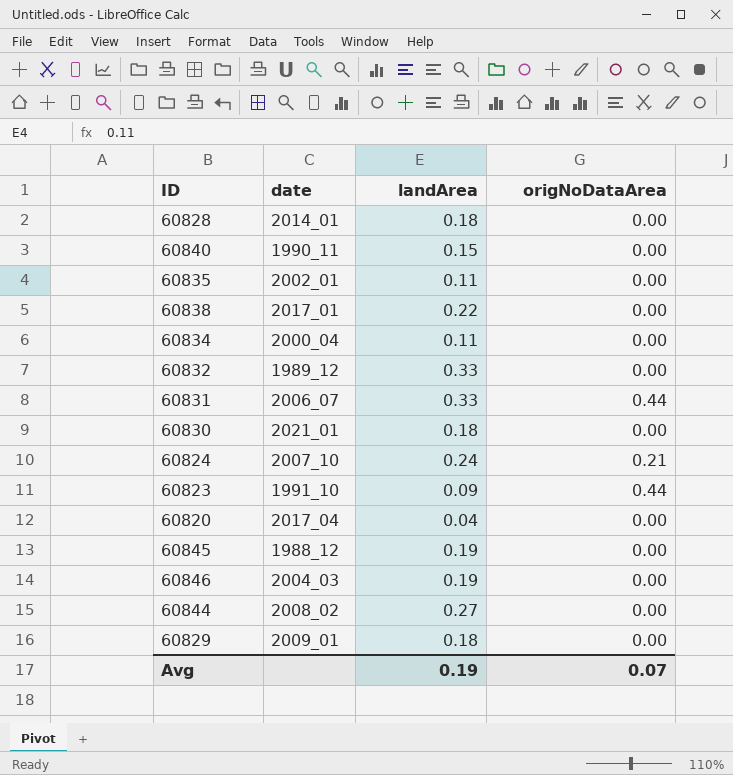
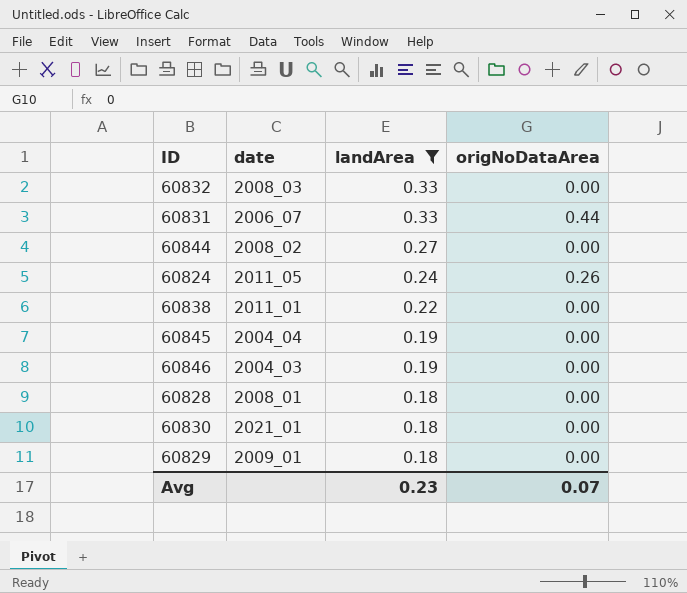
filter: none -> landArea >= 0.18
row order: none -> landArea descending
60832 | date: 1989_12 -> 2008_03
60824 | date: 2007_10 -> 2011_05
60824 | origNoDataArea: 0.21 -> 0.26
60838 | date: 2017_01 -> 2011_01
60845 | date: 1988_12 -> 2004_04
60828 | date: 2014_01 -> 2008_01
Avg | landArea: 0.19 -> 0.23

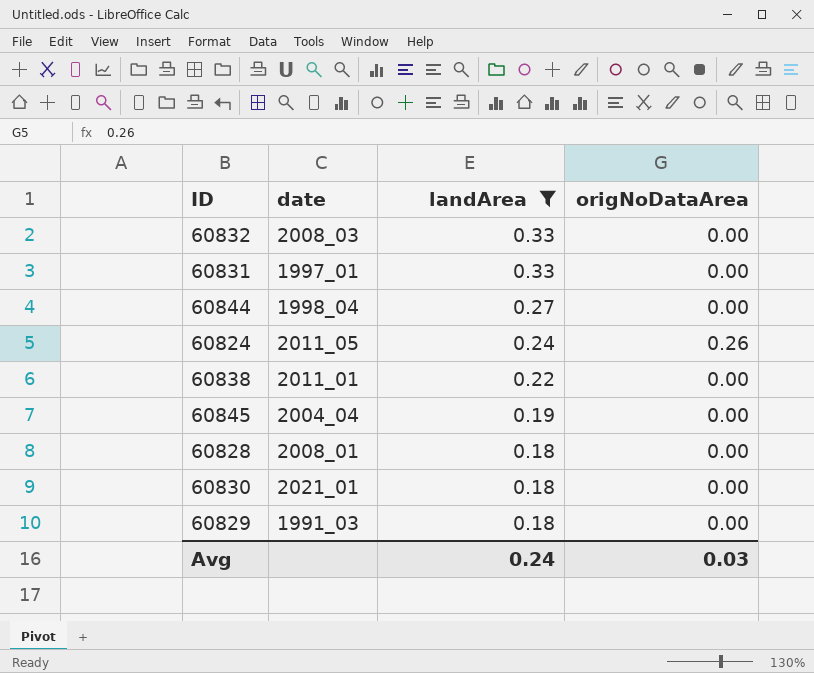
row 60846: 2004_03 | 0.19 | 0.00 -> none
60831 | date: 2006_07 -> 1997_01
60831 | origNoDataArea: 0.44 -> 0.00
60844 | date: 2008_02 -> 1998_04
60829 | date: 2009_01 -> 1991_03
Avg | landArea: 0.23 -> 0.24
Avg | origNoDataArea: 0.07 -> 0.03

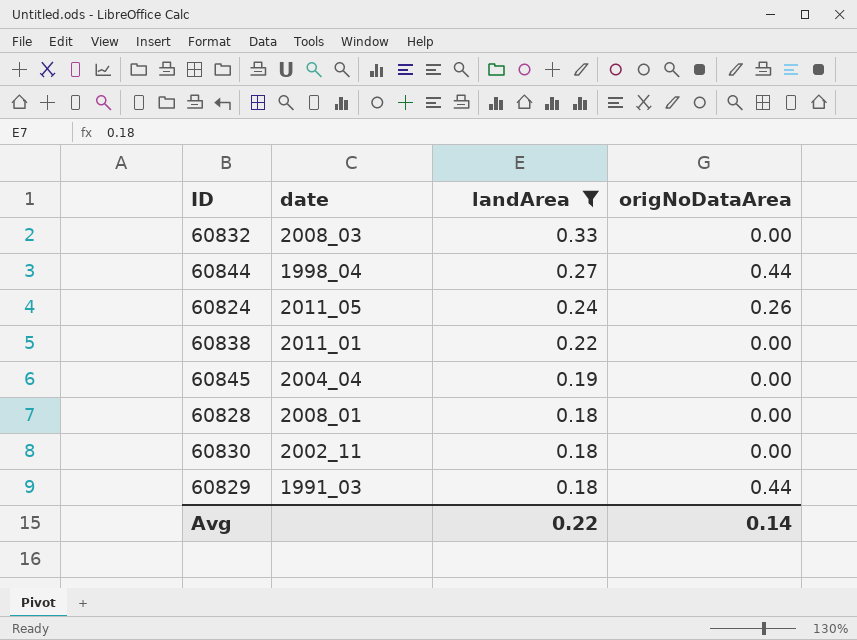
row 60831: 1997_01 | 0.33 | 0.00 -> none
60844 | origNoDataArea: 0.00 -> 0.44
60830 | date: 2021_01 -> 2002_11
60829 | origNoDataArea: 0.00 -> 0.44
Avg | landArea: 0.24 -> 0.22
Avg | origNoDataArea: 0.03 -> 0.14

